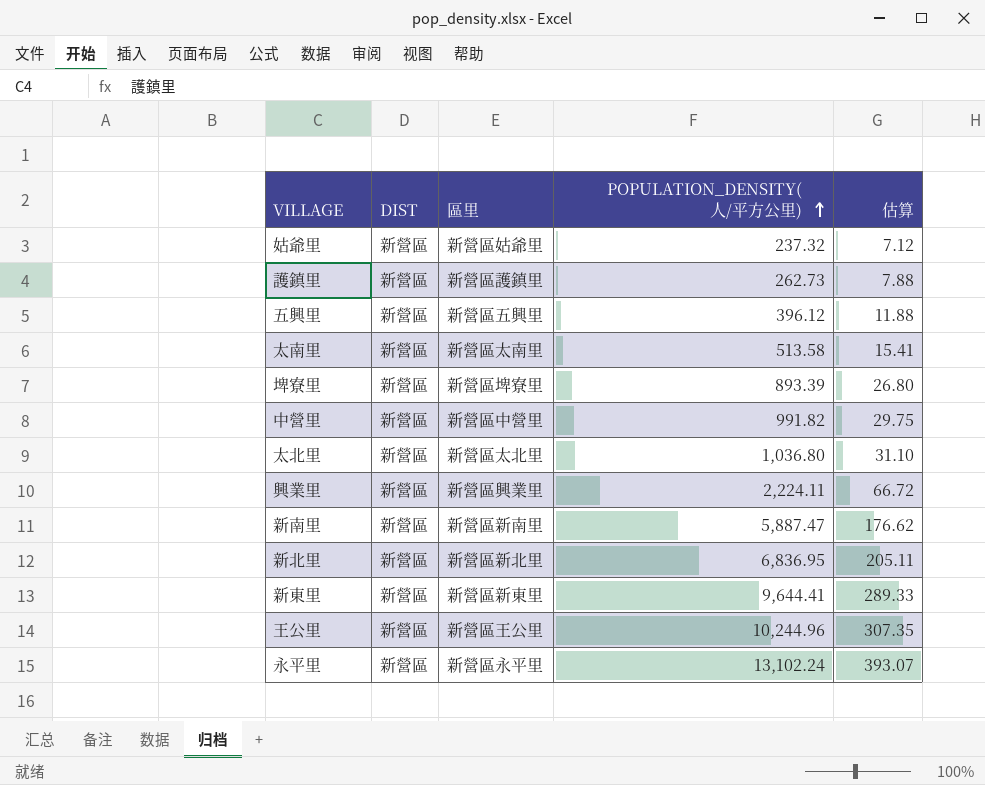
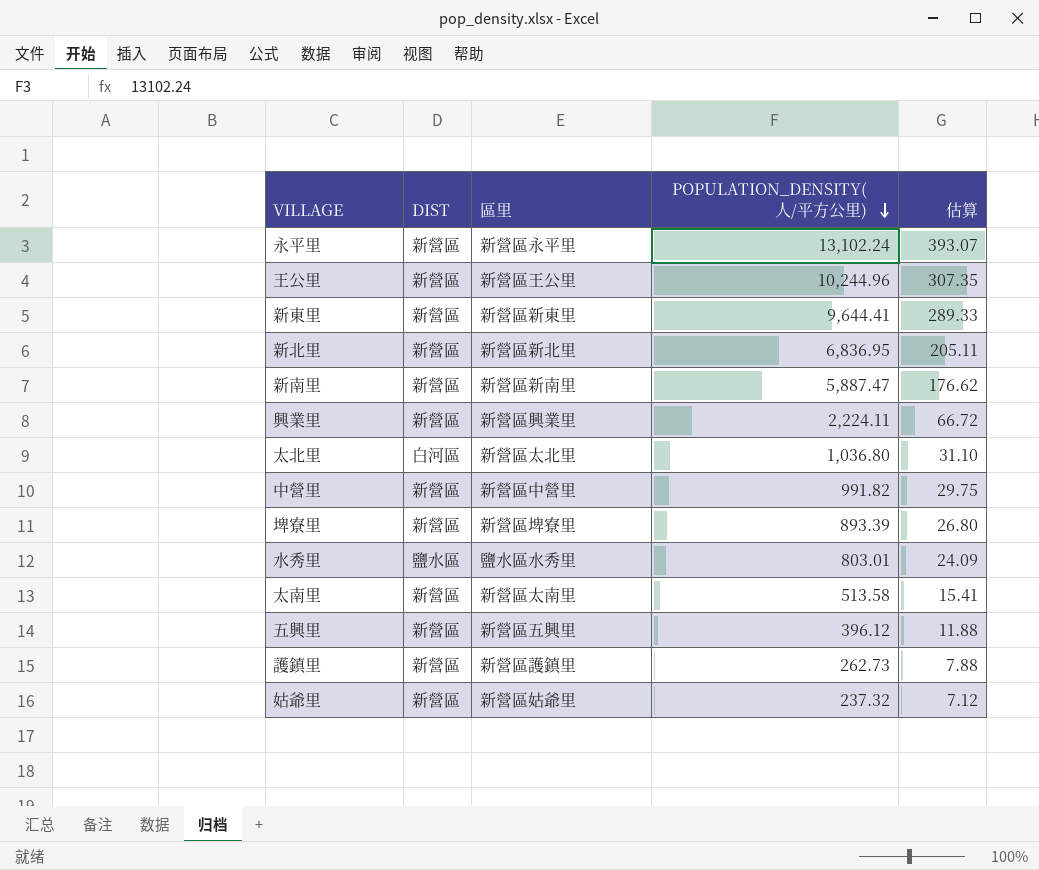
row order: POPULATION_DENSITY(人/平方公里) ascending -> POPULATION_DENSITY(人/平方公里) descending
太北里 | DIST: 新營區 -> 白河區
row 水秀里: none -> 鹽水區 | 鹽水區水秀里 | 803.01 | 24.09

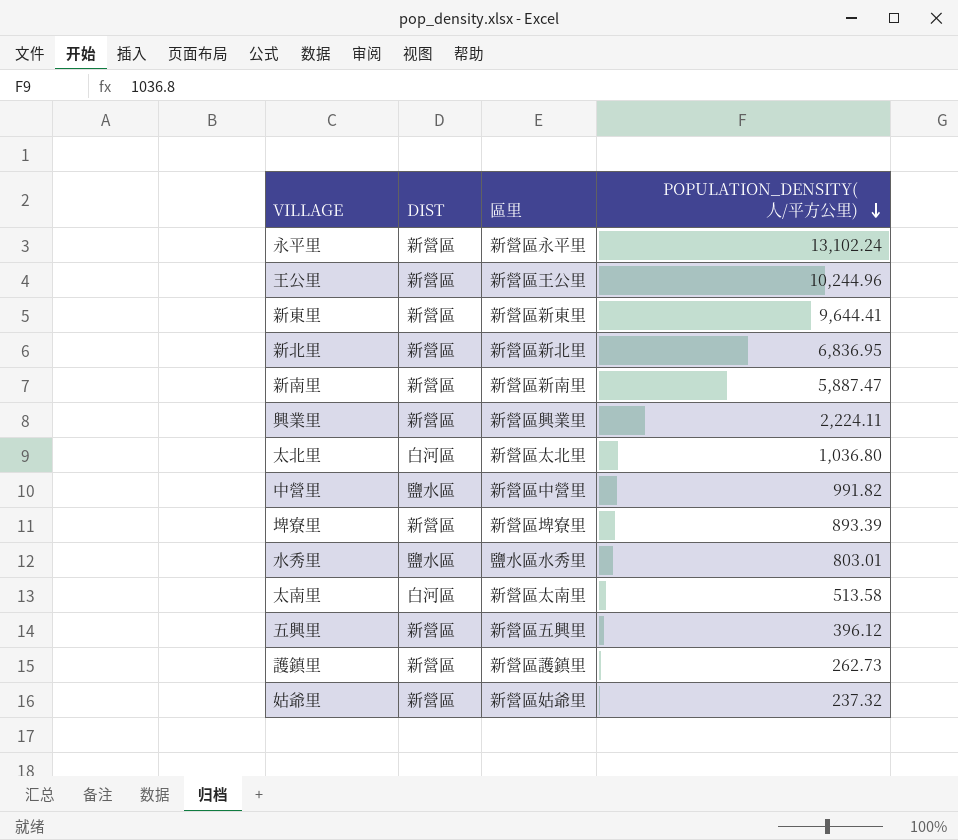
column 估算 | formula: [POPULATION_DENSITY(人/平方公里)] * 0.03 -> none
中營里 | DIST: 新營區 -> 鹽水區
太南里 | DIST: 新營區 -> 白河區

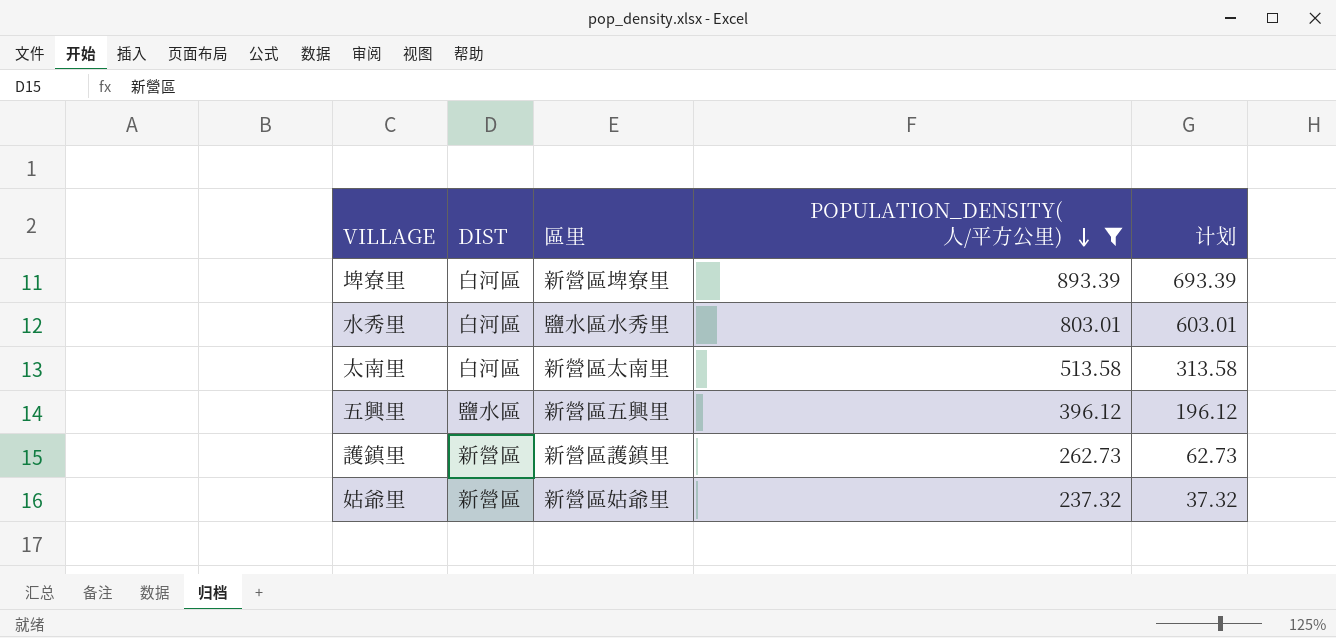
filter: none -> POPULATION_DENSITY(人/平方公里) <= 893.39
column 计划 | formula: none -> [POPULATION_DENSITY(人/平方公里)] - 200
埤寮里 | DIST: 新營區 -> 白河區
水秀里 | DIST: 鹽水區 -> 白河區
五興里 | DIST: 新營區 -> 鹽水區

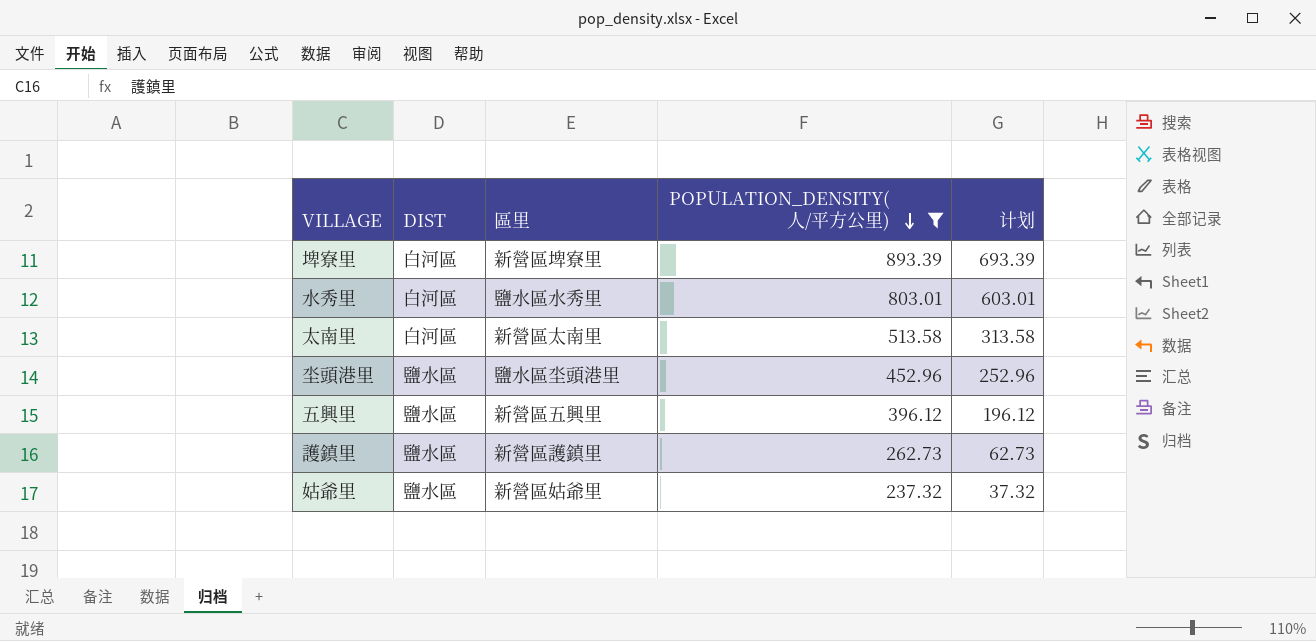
row 坔頭港里: none -> 鹽水區 | 鹽水區坔頭港里 | 452.96 | 252.96
護鎮里 | DIST: 新營區 -> 鹽水區
姑爺里 | DIST: 新營區 -> 鹽水區

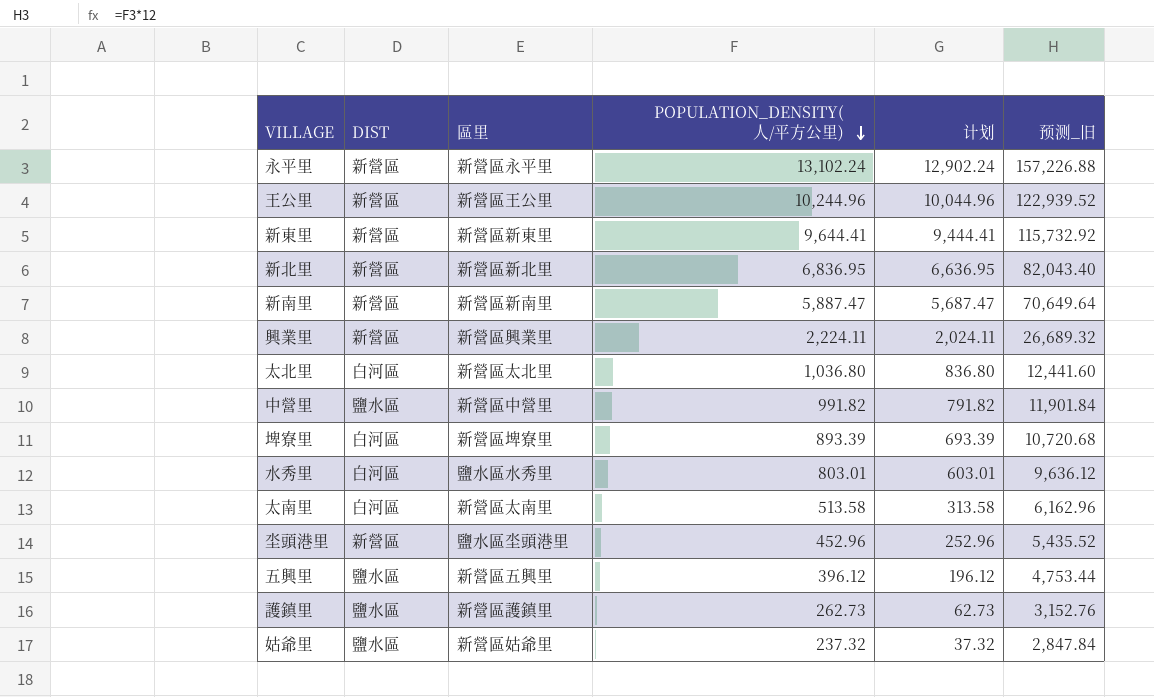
filter: POPULATION_DENSITY(人/平方公里) <= 893.39 -> none
column 预测_旧 | formula: none -> [POPULATION_DENSITY(人/平方公里)] * 12
坔頭港里 | DIST: 鹽水區 -> 新營區

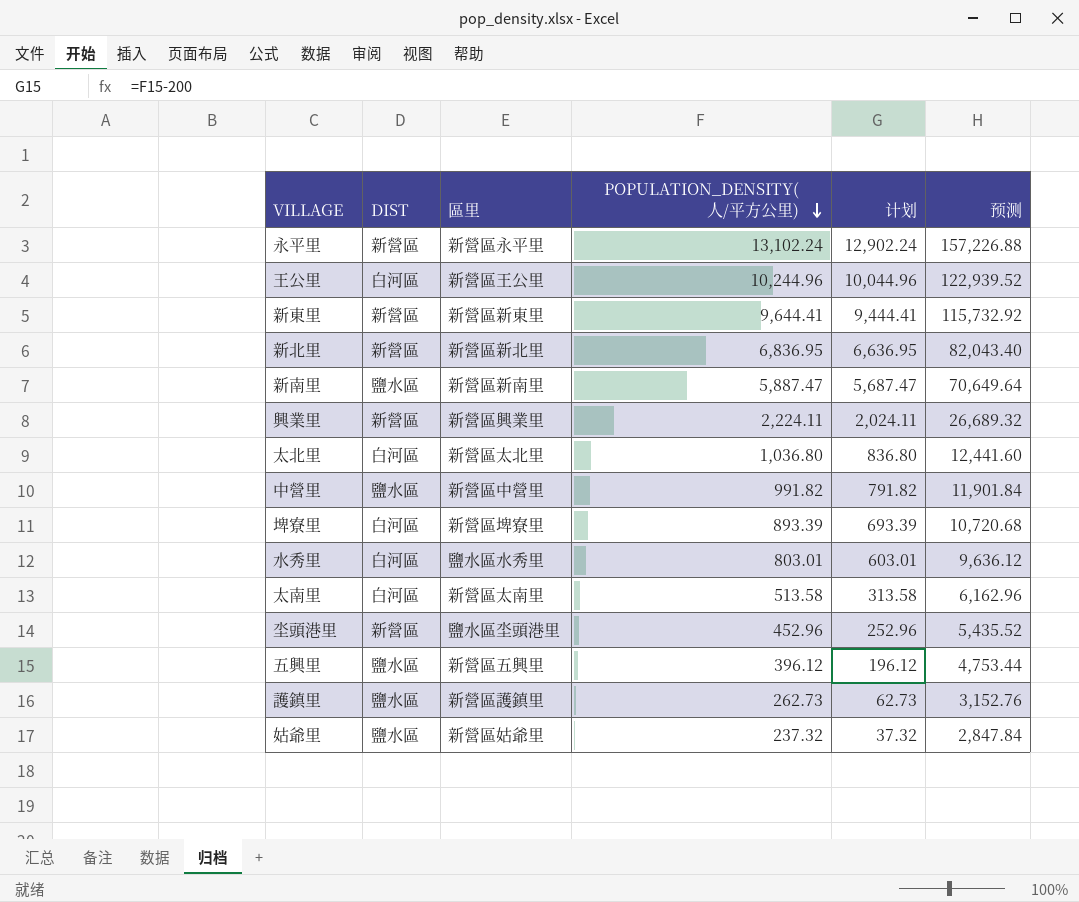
column name: 预测_旧 -> 预测
王公里 | DIST: 新營區 -> 白河區
新南里 | DIST: 新營區 -> 鹽水區

